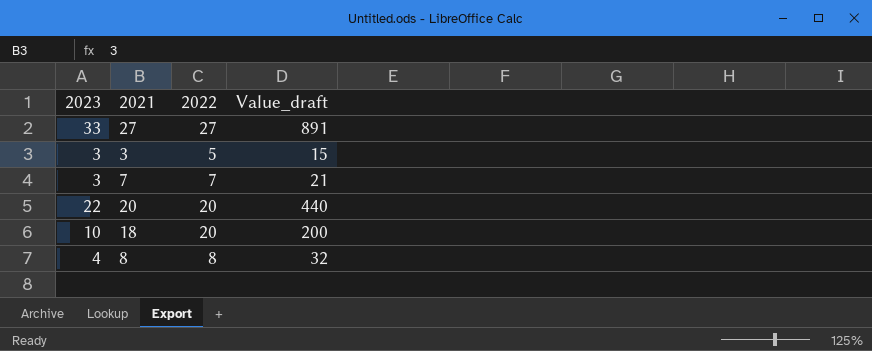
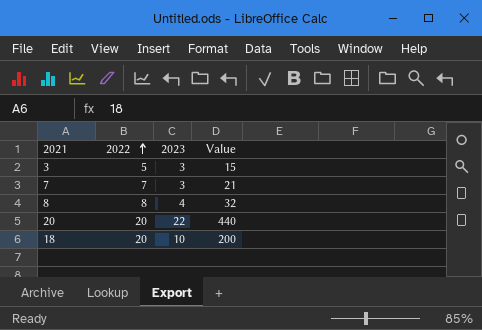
row order: none -> 2022 ascending
column 2023 | position: 1 -> 3
column name: Value_draft -> Value
row 27: 33 | 27 | 891 -> none

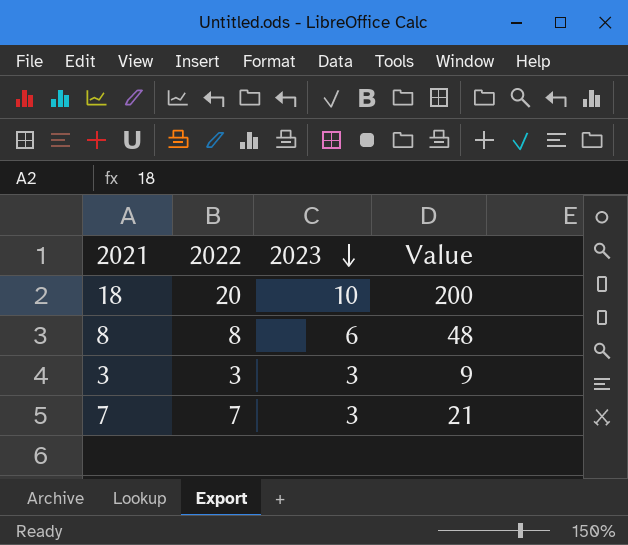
row order: 2022 ascending -> 2023 descending
row 20: 20 | 22 | 440 -> none
8 | 2023: 4 -> 6
8 | Value: 32 -> 48
3 | 2022: 5 -> 3
3 | Value: 15 -> 9

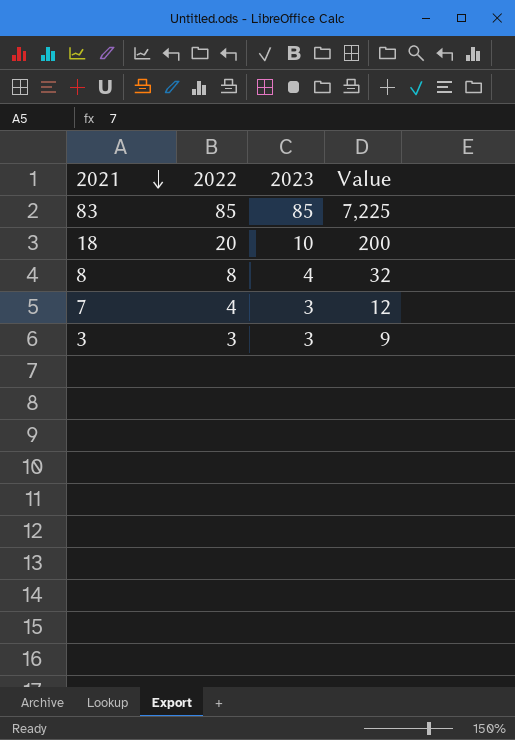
row order: 2023 descending -> 2021 descending
row 83: none -> 85 | 85 | 7,225
8 | 2023: 6 -> 4
8 | Value: 48 -> 32
7 | 2022: 7 -> 4
7 | Value: 21 -> 12

